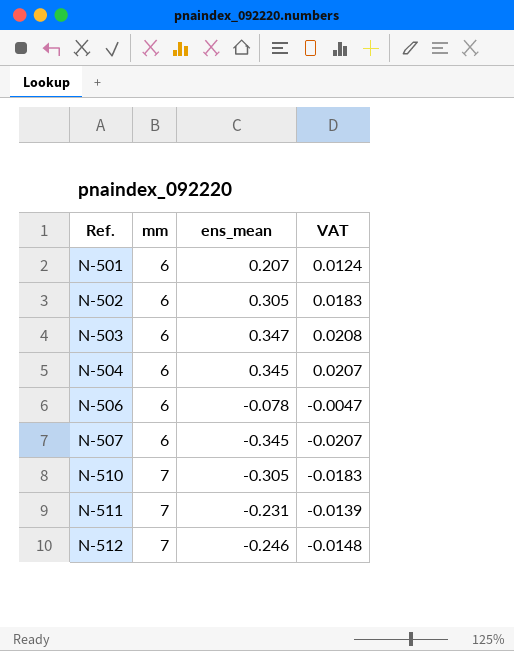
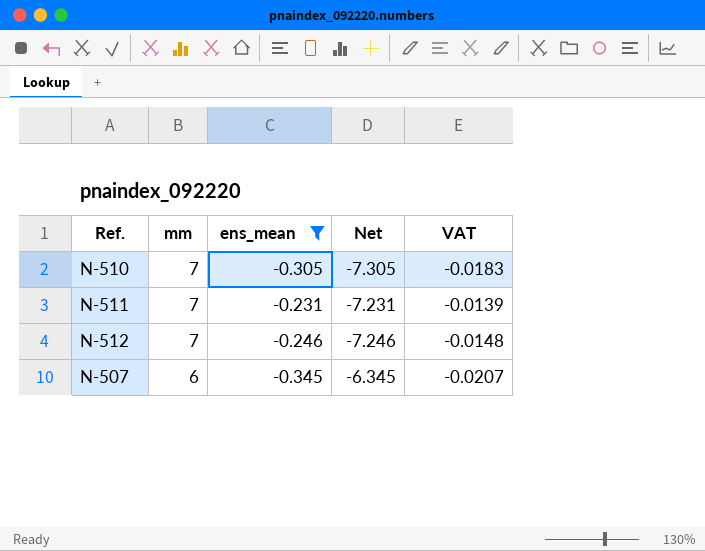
filter: none -> ens_mean <= -0.231
row order: Ref. ascending -> mm descending
column Net | formula: none -> [ens_mean] - [mm]

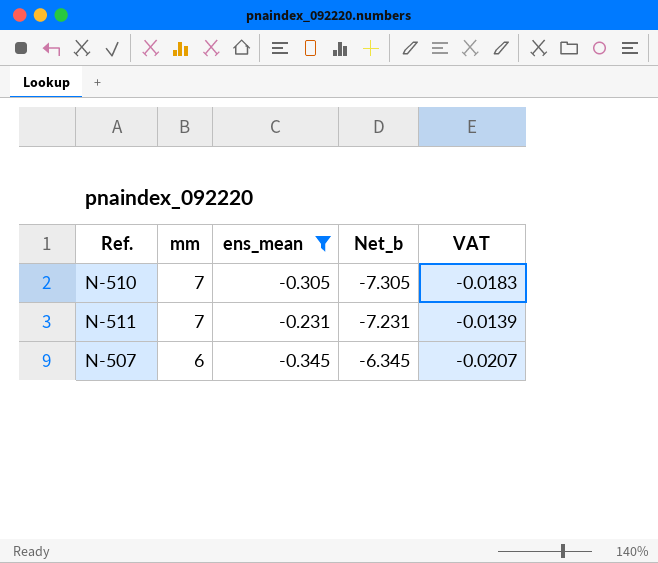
column name: Net -> Net_b
row N-512: 7 | -0.246 | -7.246 | -0.0148 -> none

